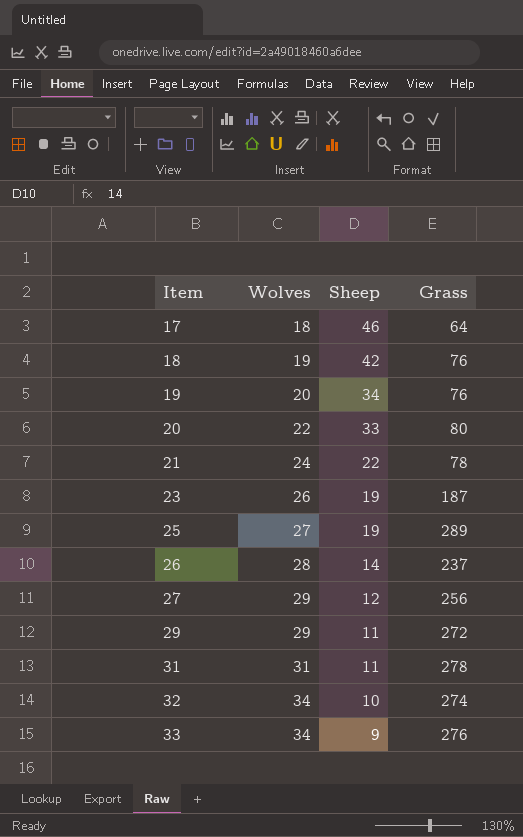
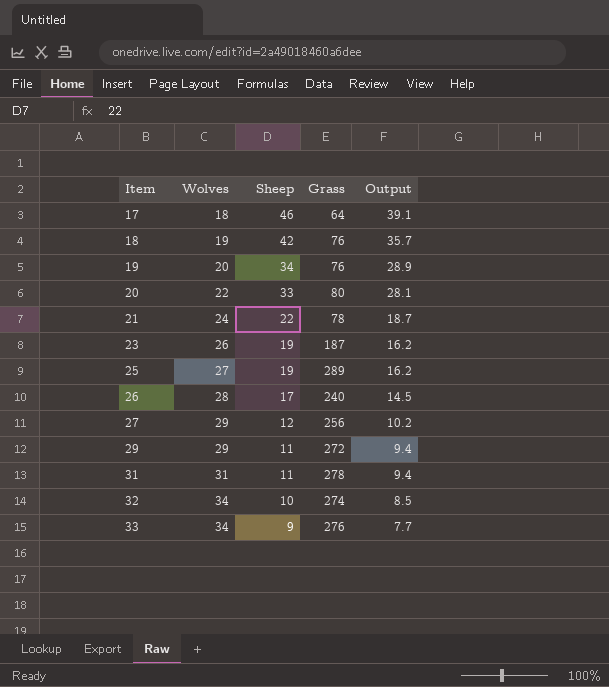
column Output | formula: none -> [Sheep] * 0.85
26 | Sheep: 14 -> 17
26 | Grass: 237 -> 240

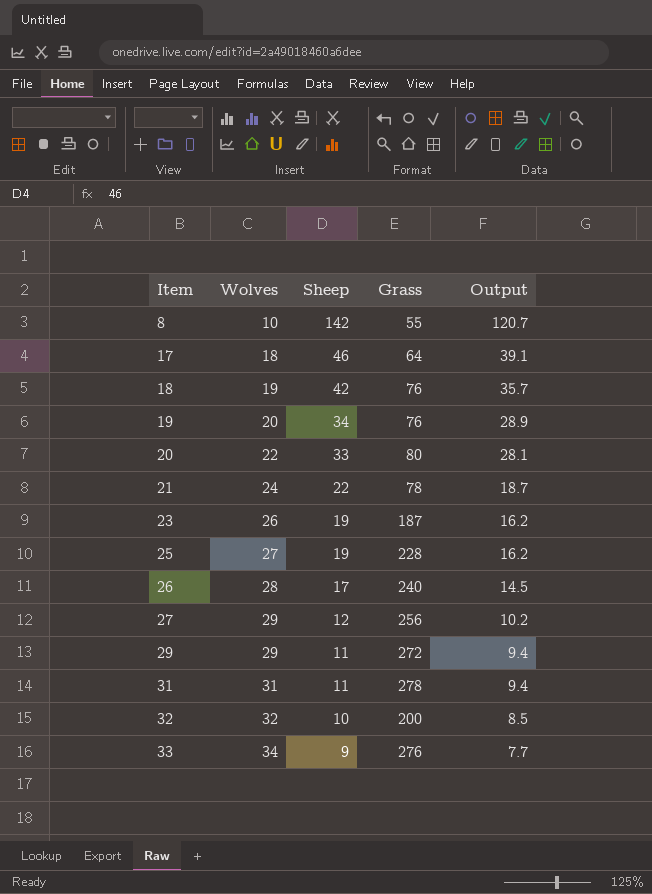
row 8: none -> 10 | 142 | 55 | 120.7
25 | Grass: 289 -> 228
32 | Wolves: 34 -> 32
32 | Grass: 274 -> 200

